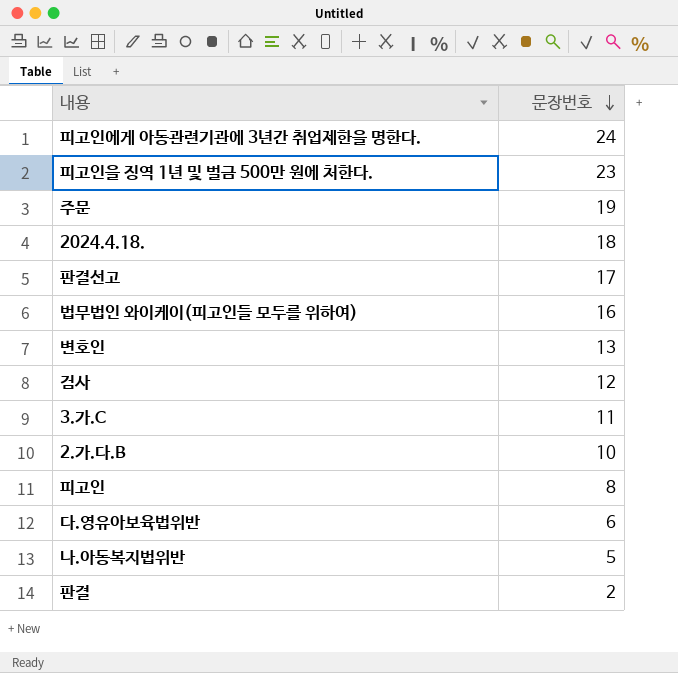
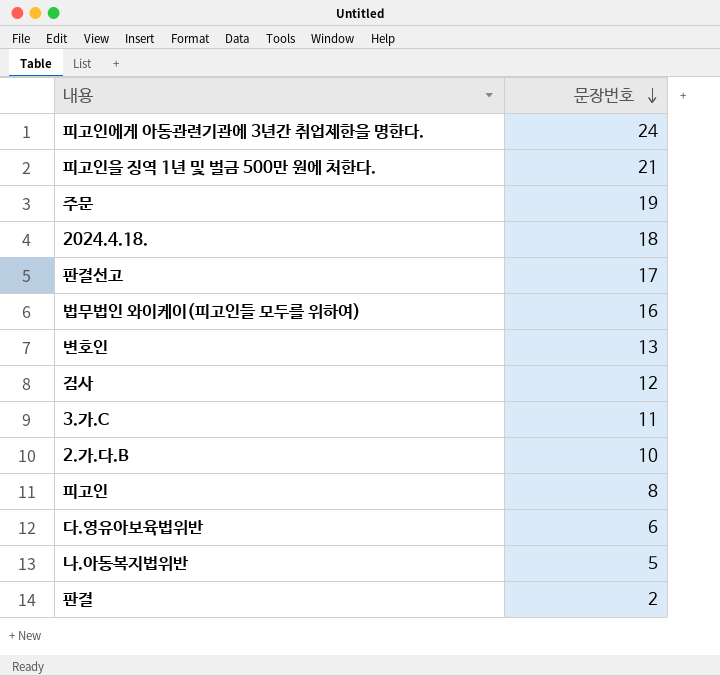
피고인을 징역 1년 및 벌금 500만 원에 처한다. | 문장번호: 23 -> 21

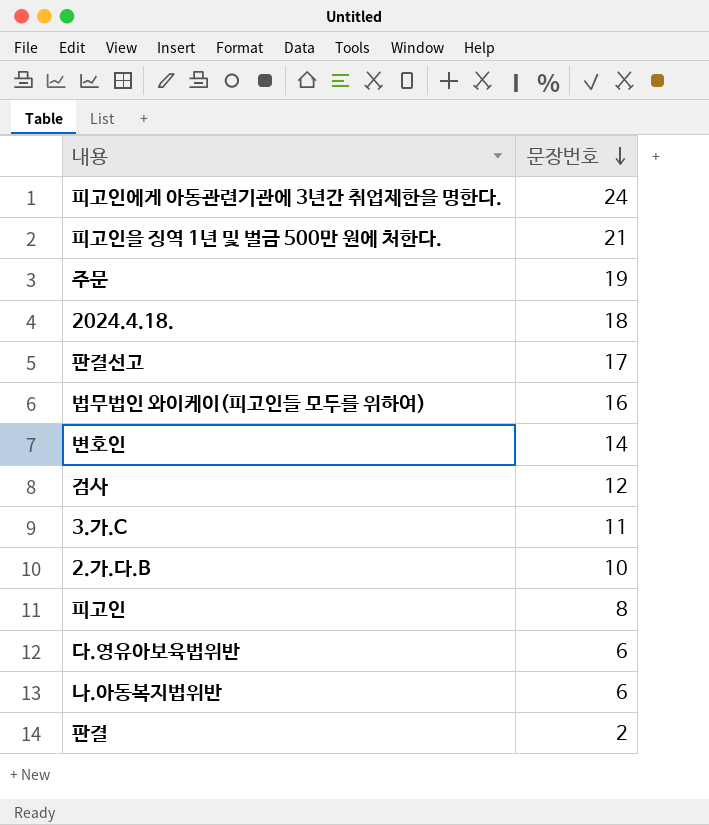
변호인 | 문장번호: 13 -> 14
나.아동복지법위반 | 문장번호: 5 -> 6

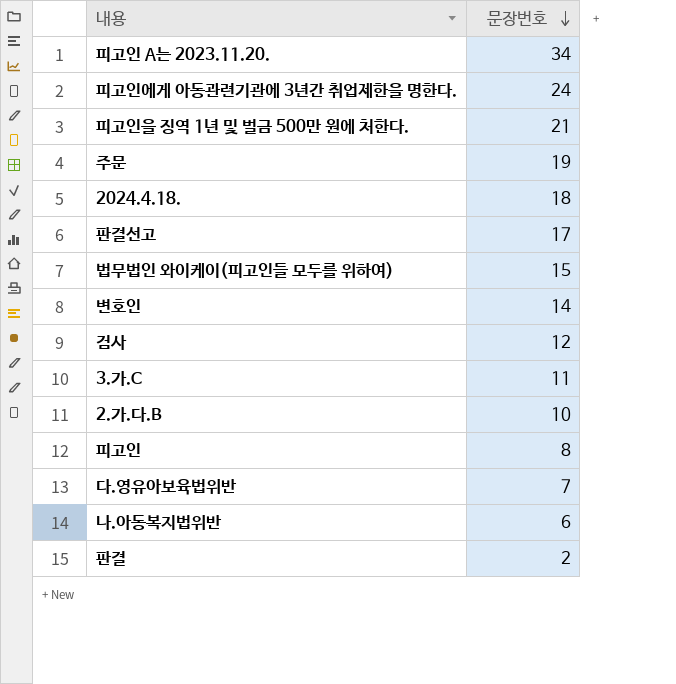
row 피고인 A는 2023.11.20.: none -> 34
법무법인 와이케이(피고인들 모두를 위하여) | 문장번호: 16 -> 15
다.영유아보육법위반 | 문장번호: 6 -> 7

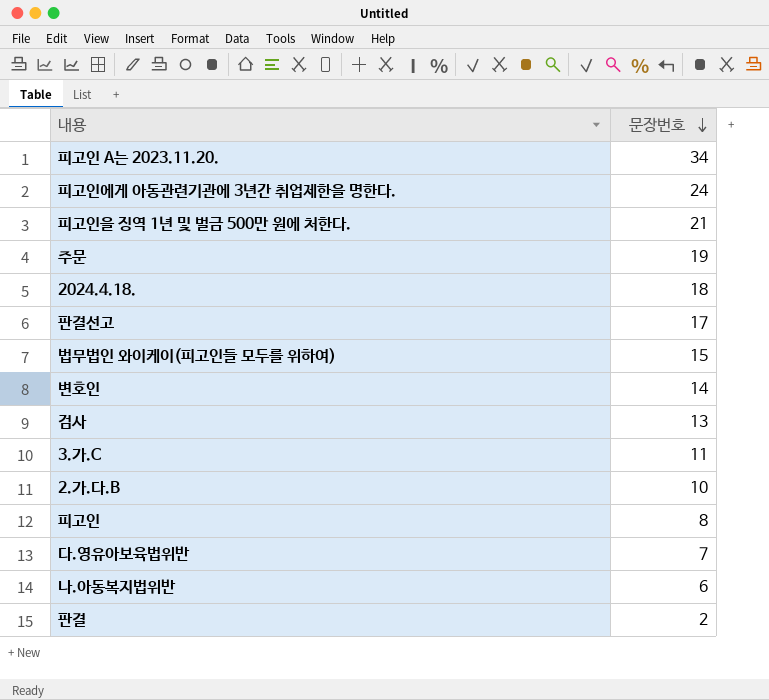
검사 | 문장번호: 12 -> 13

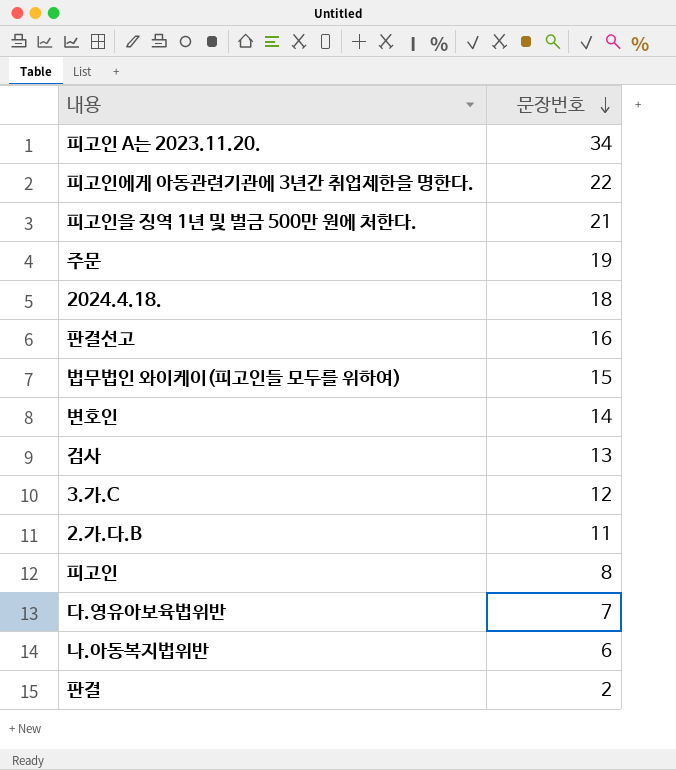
피고인에게 아동관련기관에 3년간 취업제한을 명한다. | 문장번호: 24 -> 22
판결선고 | 문장번호: 17 -> 16
3.가.C | 문장번호: 11 -> 12
2.가.다.B | 문장번호: 10 -> 11

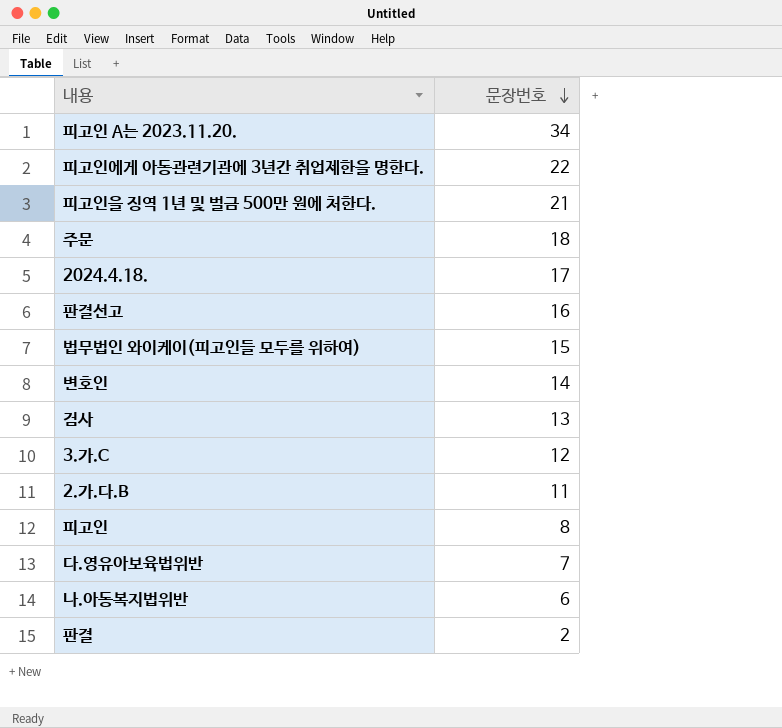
주문 | 문장번호: 19 -> 18
2024.4.18. | 문장번호: 18 -> 17

